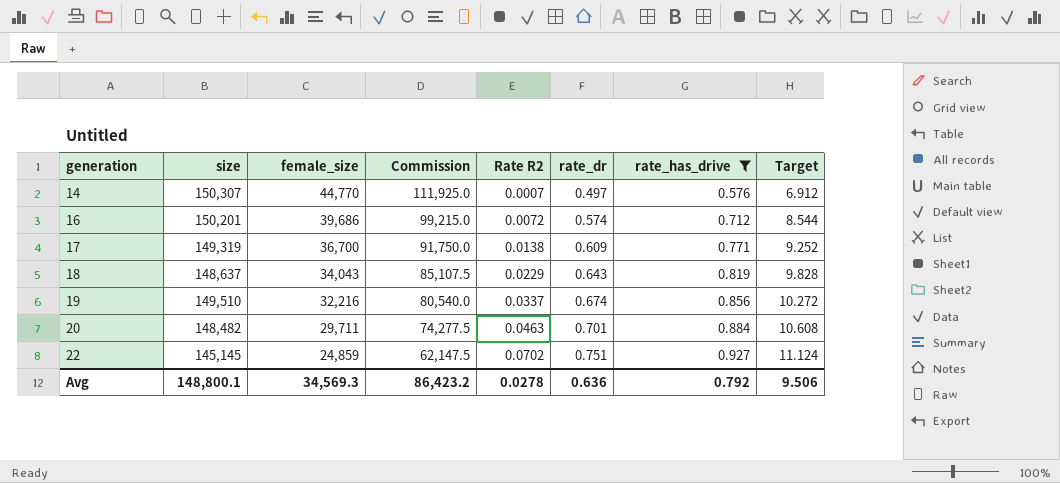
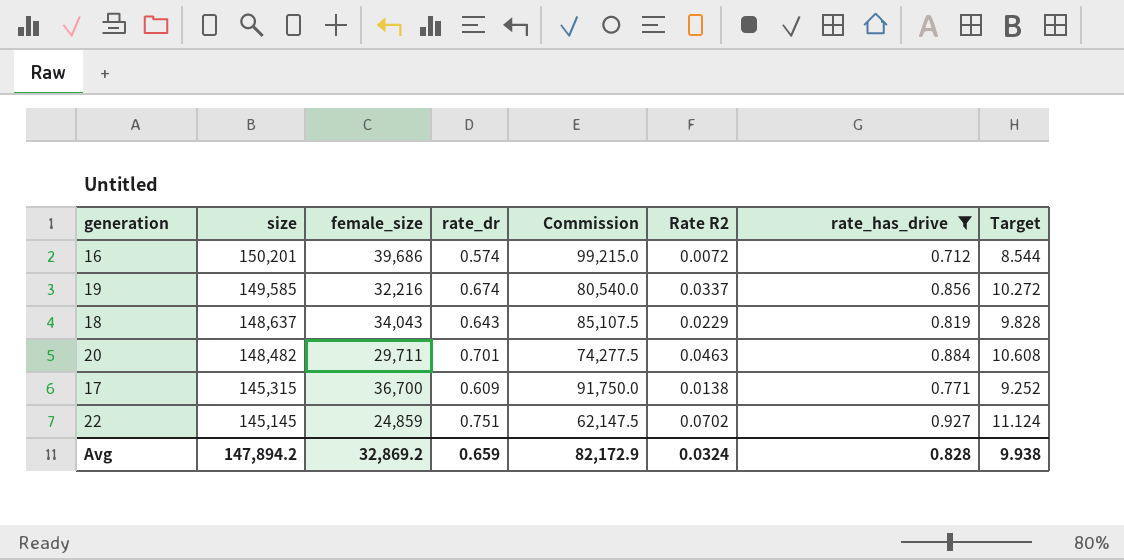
row order: generation ascending -> size descending
column rate_dr | position: 6 -> 4
row 14: 150,307 | 44,770 | 111,925.0 | 0.0007 | 0.497 | 0.576 | 6.912 -> none
19 | size: 149,510 -> 149,585
17 | size: 149,319 -> 145,315
Avg | size: 148,800.1 -> 147,894.2
Avg | female_size: 34,569.3 -> 32,869.2
Avg | rate_dr: 0.636 -> 0.659
Avg | Commission: 86,423.2 -> 82,172.9
Avg | Rate R2: 0.0278 -> 0.0324
Avg | rate_has_drive: 0.792 -> 0.828
Avg | Target: 9.506 -> 9.938

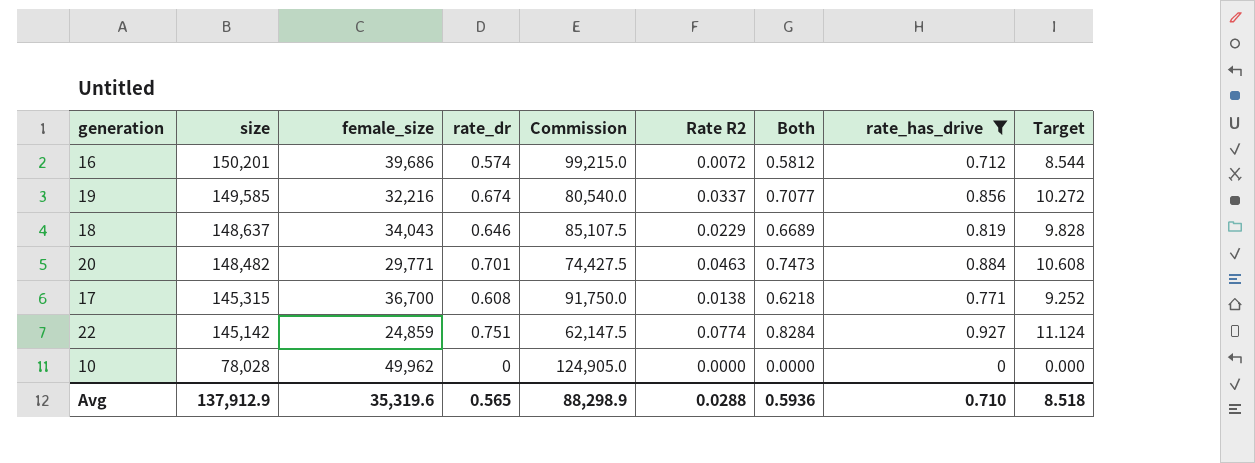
column Both | formula: none -> [rate_dr] + [Rate R2]
18 | rate_dr: 0.643 -> 0.646
20 | female_size: 29,711 -> 29,771
20 | Commission: 74,277.5 -> 74,427.5
17 | rate_dr: 0.609 -> 0.608
22 | size: 145,145 -> 145,142
22 | Rate R2: 0.0702 -> 0.0774
row 10: none -> 78,028 | 49,962 | 0 | 124,905.0 | 0.0000 | 0.0000 | 0 | 0.000
Avg | size: 147,894.2 -> 137,912.9
Avg | female_size: 32,869.2 -> 35,319.6
Avg | rate_dr: 0.659 -> 0.565
Avg | Commission: 82,172.9 -> 88,298.9
Avg | Rate R2: 0.0324 -> 0.0288
Avg | rate_has_drive: 0.828 -> 0.710
Avg | Target: 9.938 -> 8.518

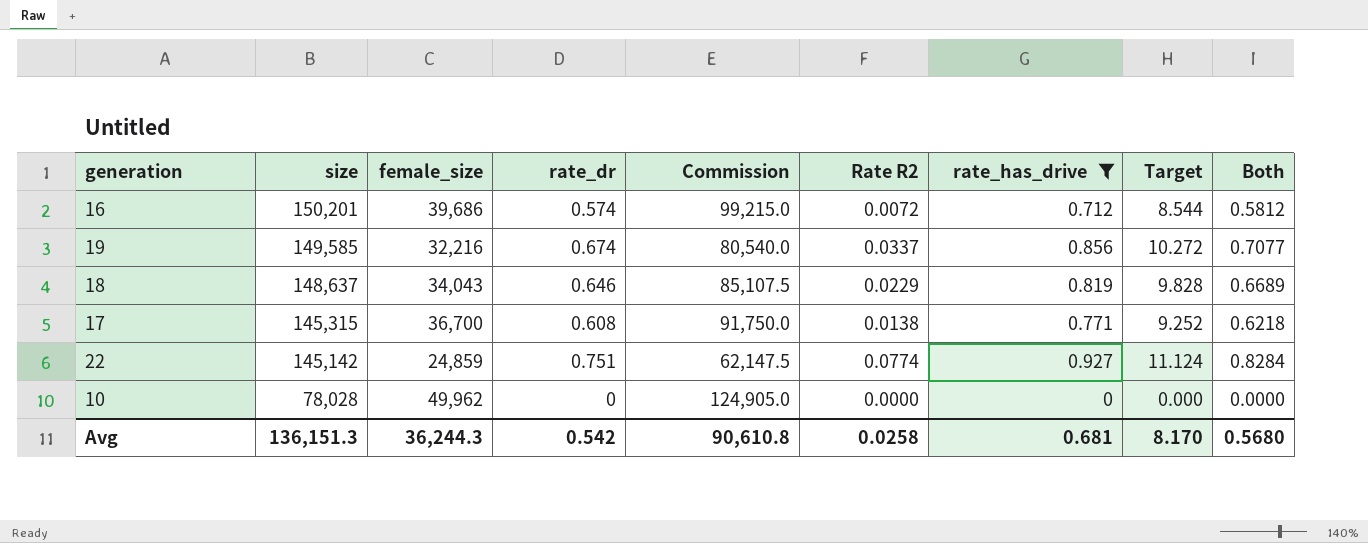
column Both | position: 7 -> 9
row 20: 148,482 | 29,771 | 0.701 | 74,427.5 | 0.0463 | 0.7473 | 0.884 | 10.608 -> none
Avg | size: 137,912.9 -> 136,151.3
Avg | female_size: 35,319.6 -> 36,244.3
Avg | rate_dr: 0.565 -> 0.542
Avg | Commission: 88,298.9 -> 90,610.8
Avg | Rate R2: 0.0288 -> 0.0258
Avg | rate_has_drive: 0.710 -> 0.681
Avg | Target: 8.518 -> 8.170
Avg | Both: 0.5936 -> 0.5680

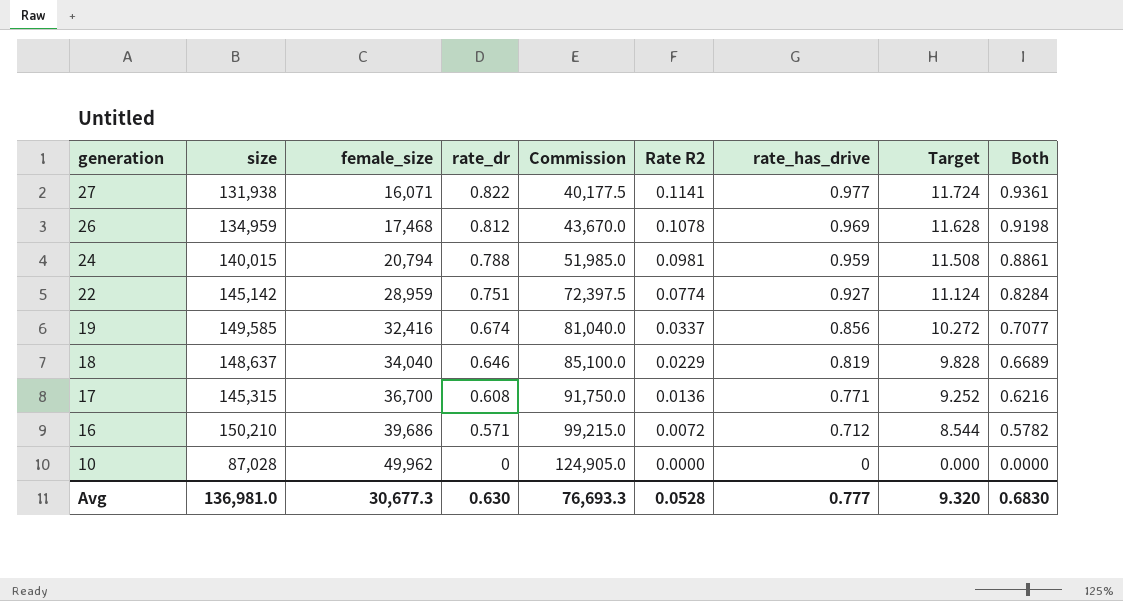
filter: rate_has_drive <= 0.927 -> none
row order: size descending -> generation descending
22 | female_size: 24,859 -> 28,959
22 | Commission: 62,147.5 -> 72,397.5
19 | female_size: 32,216 -> 32,416
19 | Commission: 80,540.0 -> 81,040.0
18 | female_size: 34,043 -> 34,040
18 | Commission: 85,107.5 -> 85,100.0
17 | Rate R2: 0.0138 -> 0.0136
17 | Both: 0.6218 -> 0.6216
16 | size: 150,201 -> 150,210
16 | rate_dr: 0.574 -> 0.571
16 | Both: 0.5812 -> 0.5782
10 | size: 78,028 -> 87,028
Avg | size: 136,151.3 -> 136,981.0
Avg | female_size: 36,244.3 -> 30,677.3
Avg | rate_dr: 0.542 -> 0.630
Avg | Commission: 90,610.8 -> 76,693.3
Avg | Rate R2: 0.0258 -> 0.0528
Avg | rate_has_drive: 0.681 -> 0.777
Avg | Target: 8.170 -> 9.320
Avg | Both: 0.5680 -> 0.6830

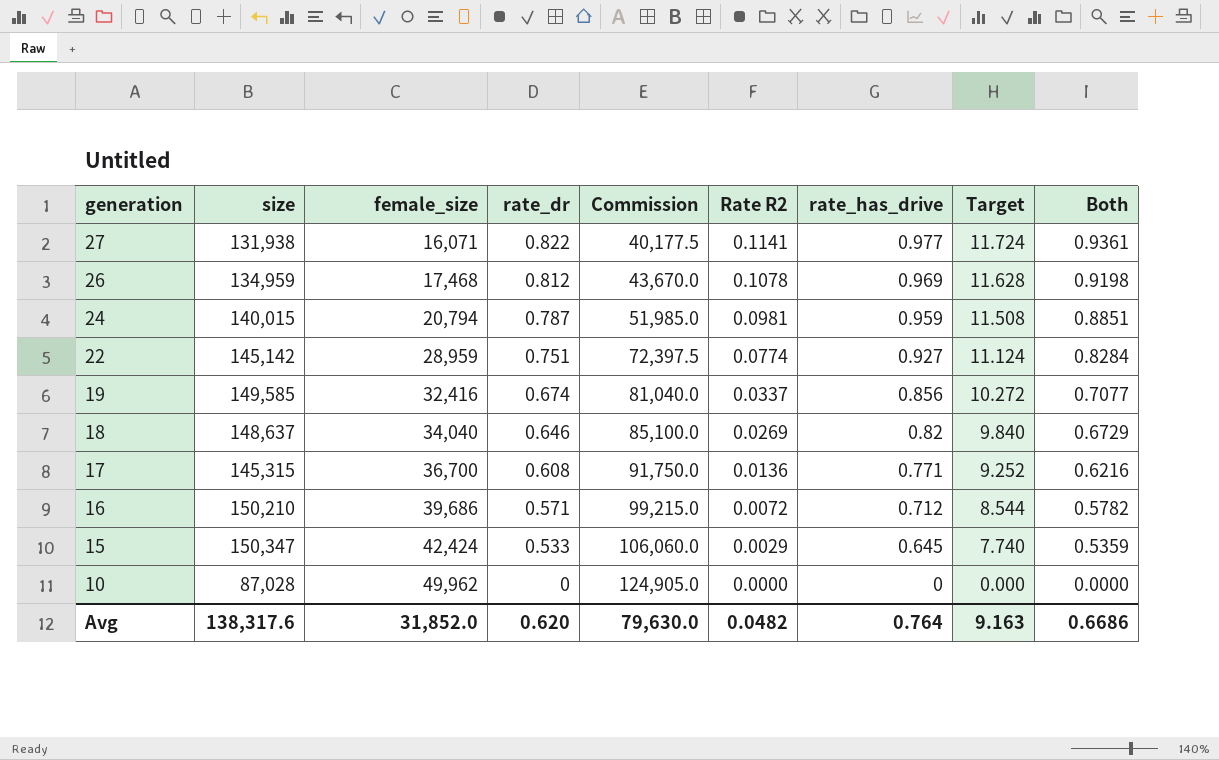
24 | rate_dr: 0.788 -> 0.787
24 | Both: 0.8861 -> 0.8851
18 | Rate R2: 0.0229 -> 0.0269
18 | rate_has_drive: 0.819 -> 0.82
18 | Target: 9.828 -> 9.840
18 | Both: 0.6689 -> 0.6729
row 15: none -> 150,347 | 42,424 | 0.533 | 106,060.0 | 0.0029 | 0.645 | 7.740 | 0.5359
Avg | size: 136,981.0 -> 138,317.6
Avg | female_size: 30,677.3 -> 31,852.0
Avg | rate_dr: 0.630 -> 0.620
Avg | Commission: 76,693.3 -> 79,630.0
Avg | Rate R2: 0.0528 -> 0.0482
Avg | rate_has_drive: 0.777 -> 0.764
Avg | Target: 9.320 -> 9.163
Avg | Both: 0.6830 -> 0.6686

